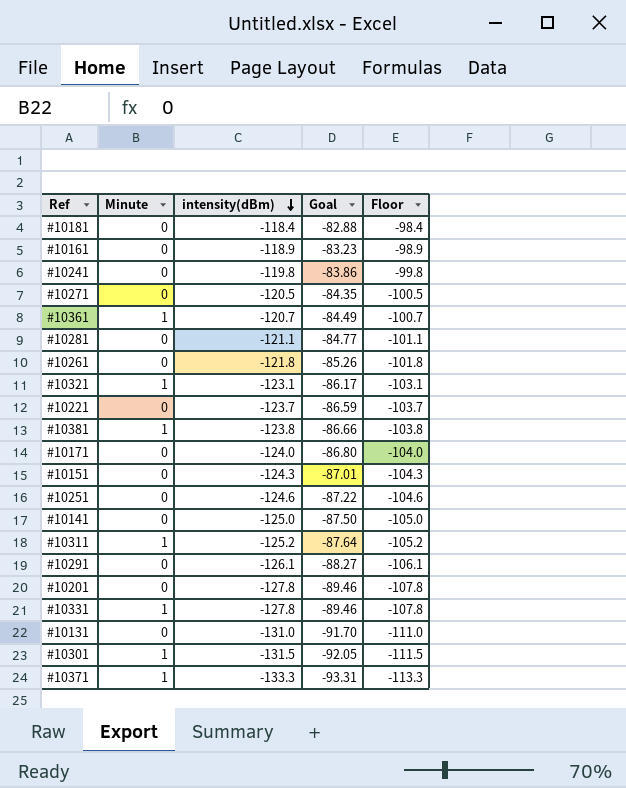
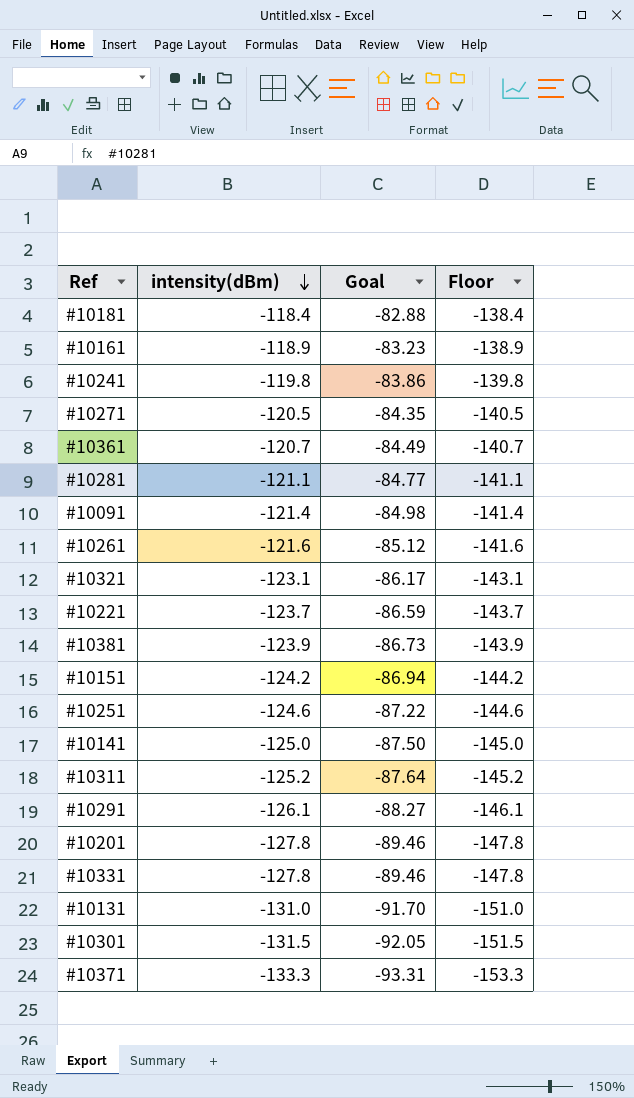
column Minute | position: 2 -> none
column Floor | formula: [intensity(dBm)] + 20 -> [intensity(dBm)] - 20
row #10171: 0 | -124.0 | -86.80 | -104.0 -> none
row #10091: none -> -121.4 | -84.98 | -141.4
#10261 | intensity(dBm): -121.8 -> -121.6
#10261 | Goal: -85.26 -> -85.12
#10381 | intensity(dBm): -123.8 -> -123.9
#10381 | Goal: -86.66 -> -86.73
#10151 | intensity(dBm): -124.3 -> -124.2
#10151 | Goal: -87.01 -> -86.94

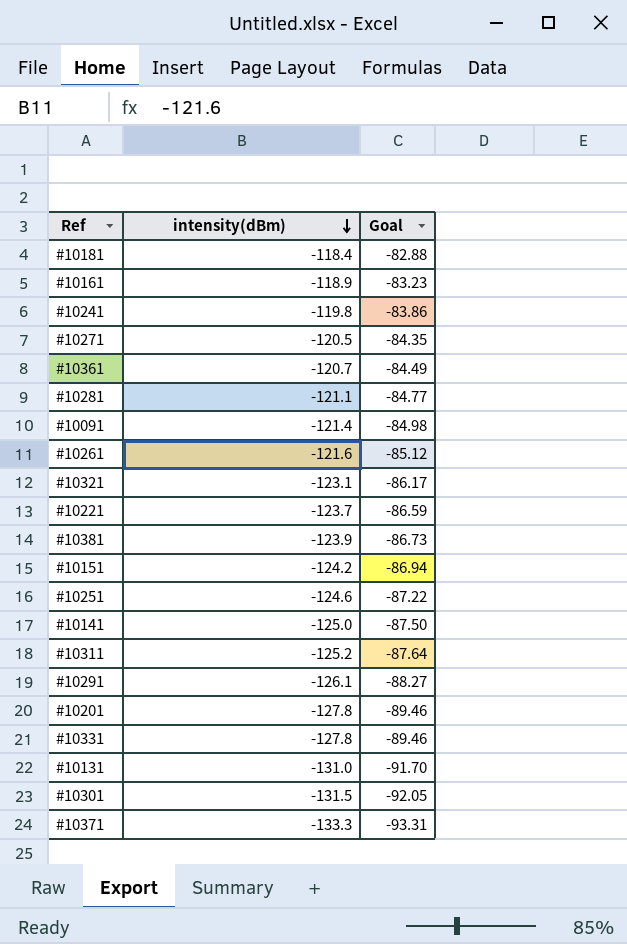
column Floor | formula: [intensity(dBm)] - 20 -> none

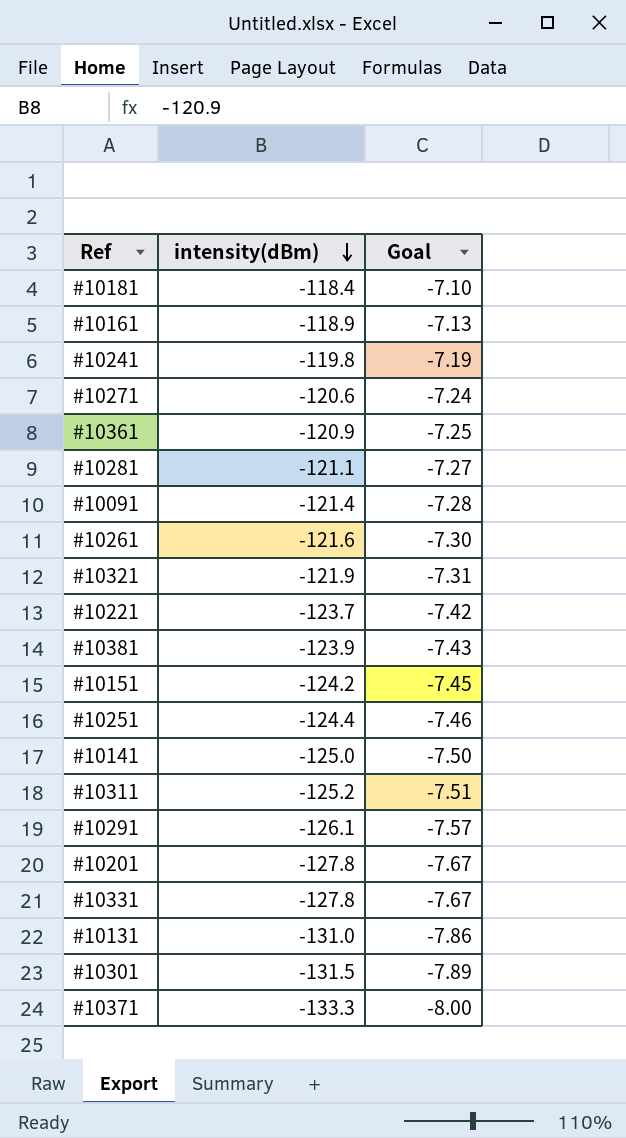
column Goal | formula: [intensity(dBm)] * 0.7 -> [intensity(dBm)] * 0.06
#10271 | intensity(dBm): -120.5 -> -120.6
#10361 | intensity(dBm): -120.7 -> -120.9
#10321 | intensity(dBm): -123.1 -> -121.9
#10251 | intensity(dBm): -124.6 -> -124.4

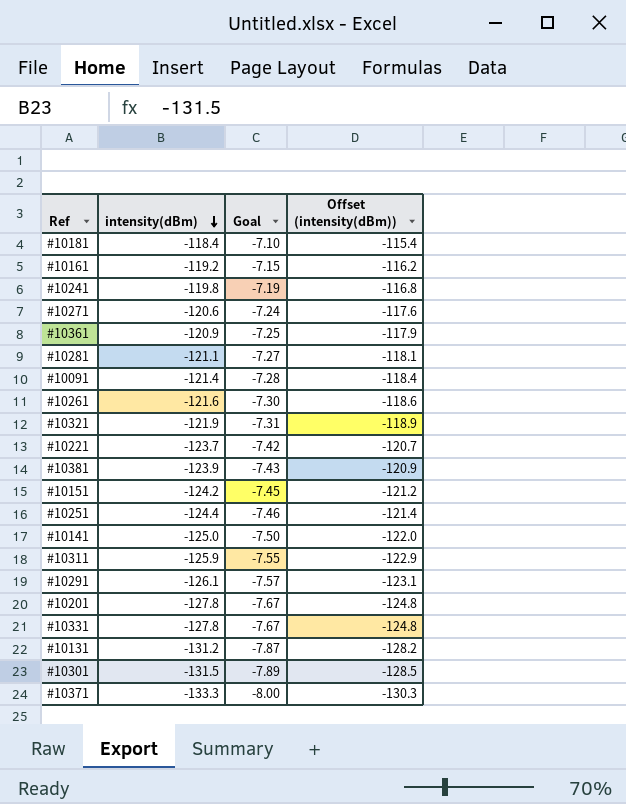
column Offset (intensity(dBm)) | formula: none -> [intensity(dBm)] + 3
#10161 | intensity(dBm): -118.9 -> -119.2
#10161 | Goal: -7.13 -> -7.15
#10311 | intensity(dBm): -125.2 -> -125.9
#10311 | Goal: -7.51 -> -7.55
#10131 | intensity(dBm): -131.0 -> -131.2
#10131 | Goal: -7.86 -> -7.87

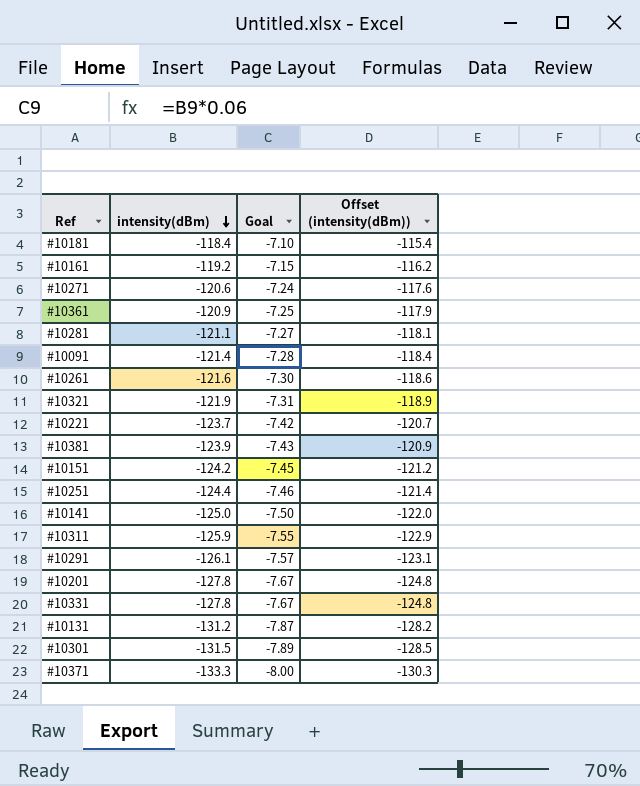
row #10241: -119.8 | -7.19 | -116.8 -> none

